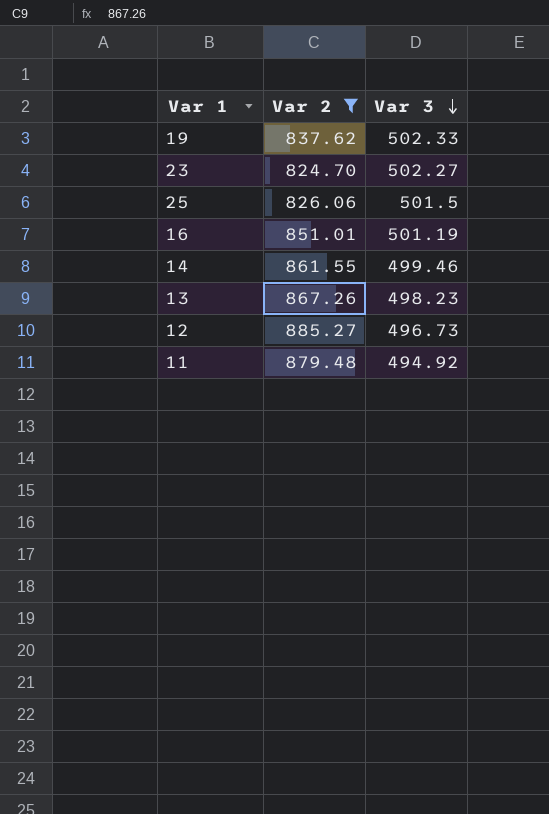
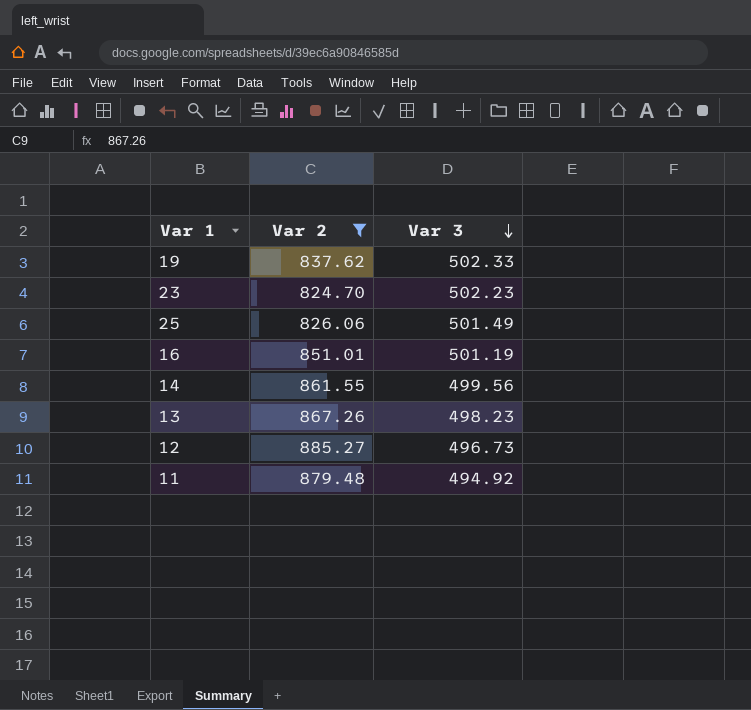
23 | Var 3: 502.27 -> 502.23
25 | Var 3: 501.5 -> 501.49
14 | Var 3: 499.46 -> 499.56

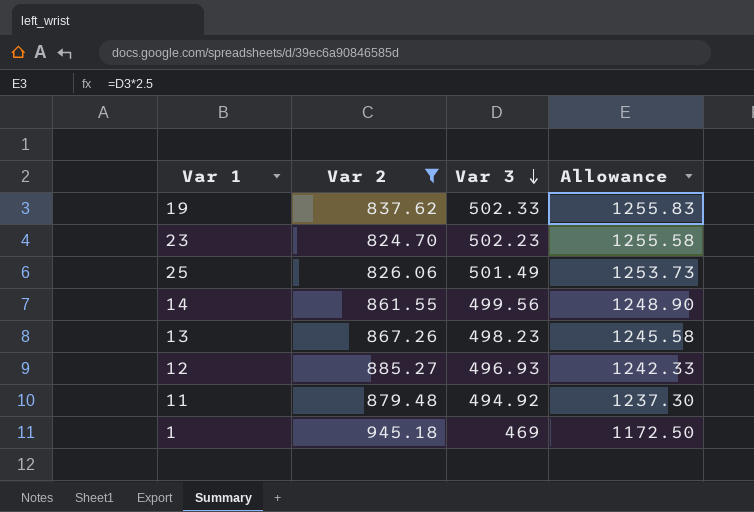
column Allowance | formula: none -> [Var 3] * 2.5
row 16: 851.01 | 501.19 -> none
12 | Var 3: 496.73 -> 496.93
row 1: none -> 945.18 | 469 | 1172.50

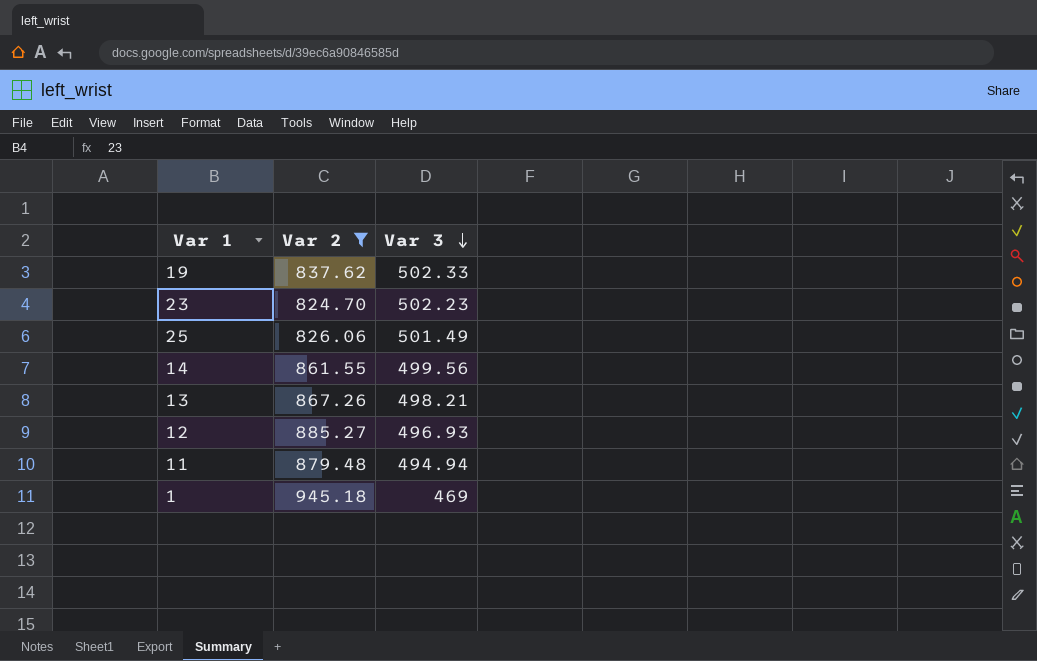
column Allowance | formula: [Var 3] * 2.5 -> none
13 | Var 3: 498.23 -> 498.21
11 | Var 3: 494.92 -> 494.94

